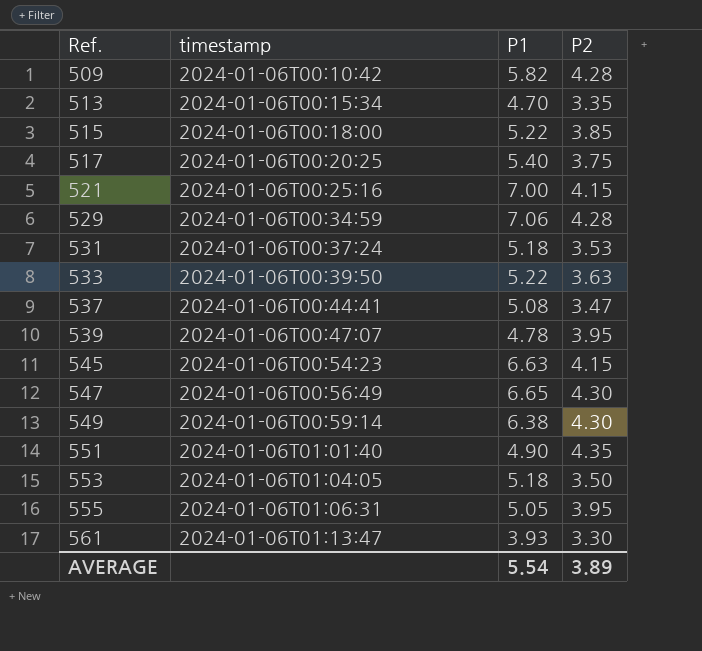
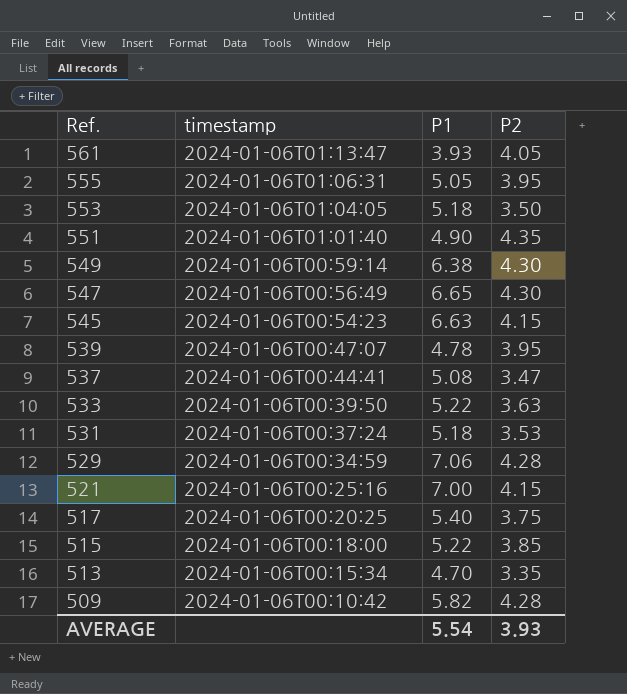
row order: Ref. ascending -> Ref. descending
561 | P2: 3.30 -> 4.05
AVERAGE | P2: 3.89 -> 3.93

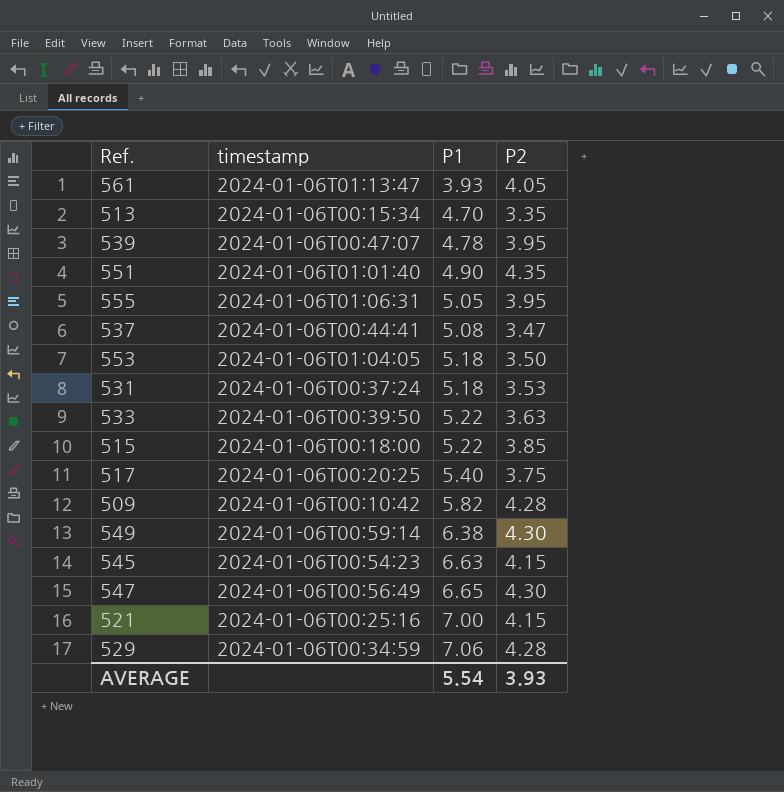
row order: Ref. descending -> P1 ascending

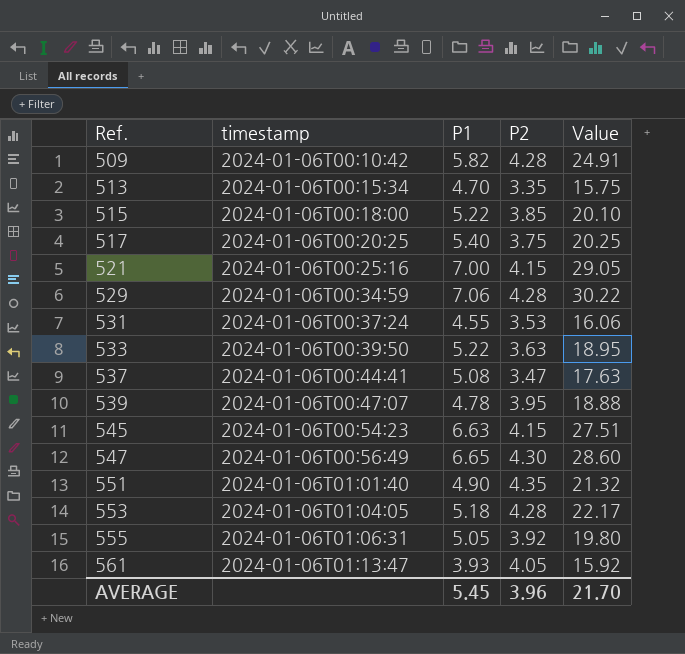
row order: P1 ascending -> Ref. ascending
column Value | formula: none -> [P1] * [P2]
row 549: 2024-01-06T00:59:14 | 6.38 | 4.30 -> none
531 | P1: 5.18 -> 4.55
553 | P2: 3.50 -> 4.28
555 | P2: 3.95 -> 3.92
AVERAGE | P1: 5.54 -> 5.45
AVERAGE | P2: 3.93 -> 3.96

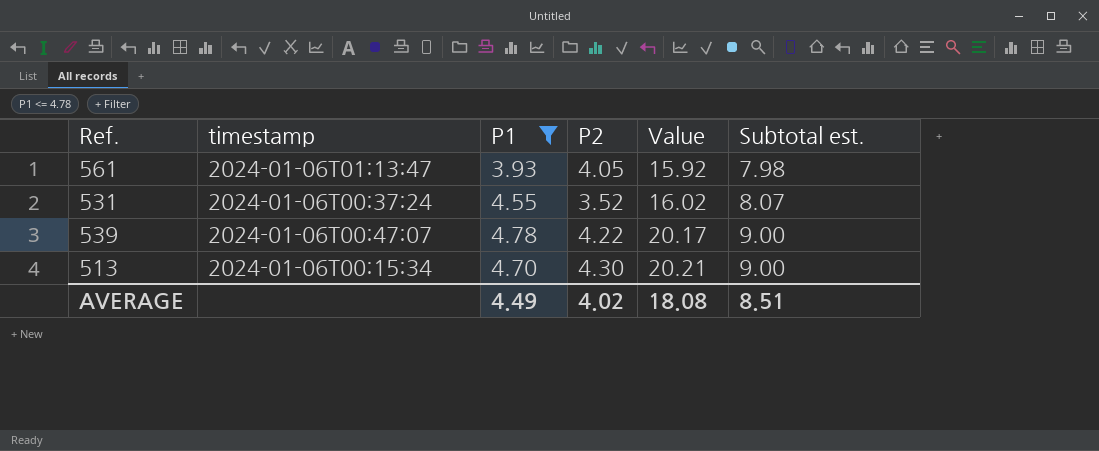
filter: none -> P1 <= 4.78
row order: Ref. ascending -> Value ascending
column Subtotal est. | formula: none -> [P1] + [P2]
531 | P2: 3.53 -> 3.52
531 | Value: 16.06 -> 16.02
539 | P2: 3.95 -> 4.22
539 | Value: 18.88 -> 20.17
513 | P2: 3.35 -> 4.30
513 | Value: 15.75 -> 20.21
AVERAGE | P1: 5.45 -> 4.49
AVERAGE | P2: 3.96 -> 4.02
AVERAGE | Value: 21.70 -> 18.08

